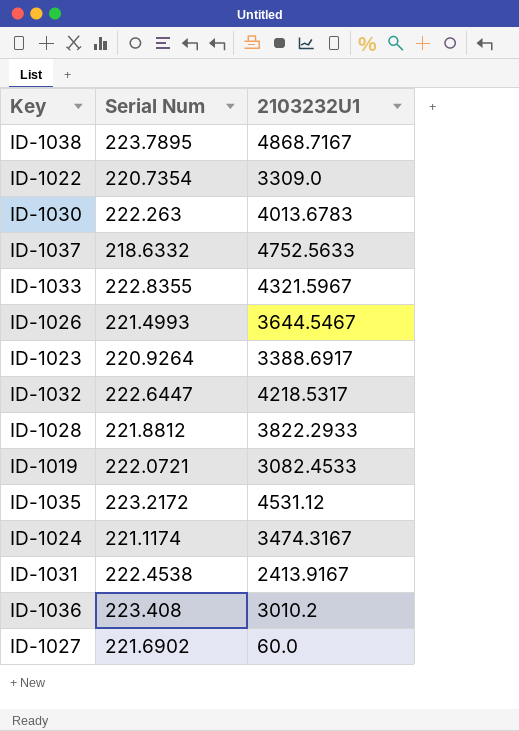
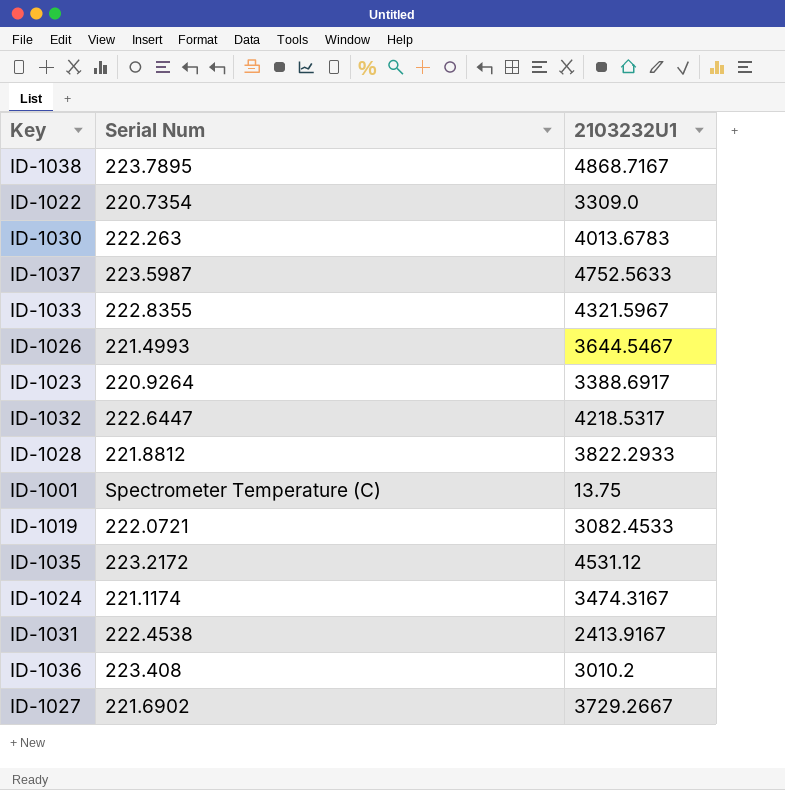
ID-1037 | Serial Num: 218.6332 -> 223.5987
row ID-1001: none -> Spectrometer Temperature (C) | 13.75
ID-1027 | 2103232U1: 60.0 -> 3729.2667

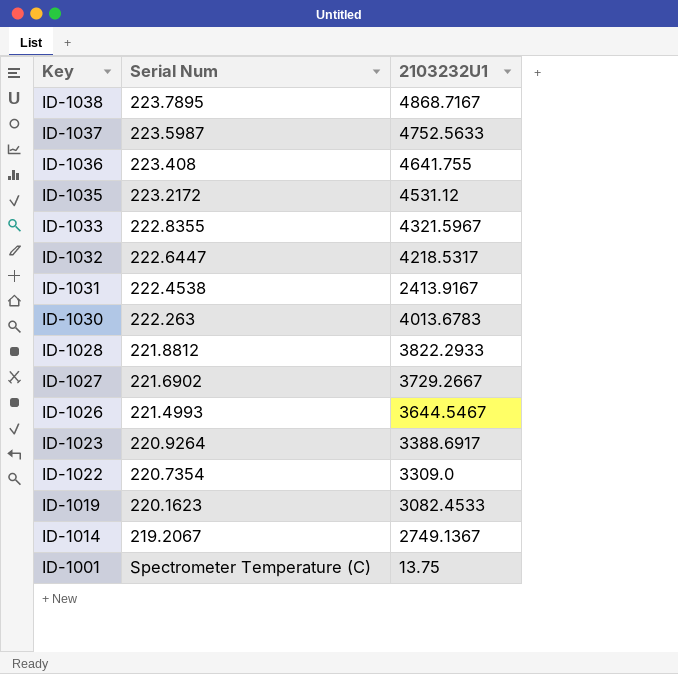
row order: none -> Key descending
row ID-1024: 221.1174 | 3474.3167 -> none
ID-1036 | 2103232U1: 3010.2 -> 4641.755
ID-1019 | Serial Num: 222.0721 -> 220.1623
row ID-1014: none -> 219.2067 | 2749.1367

